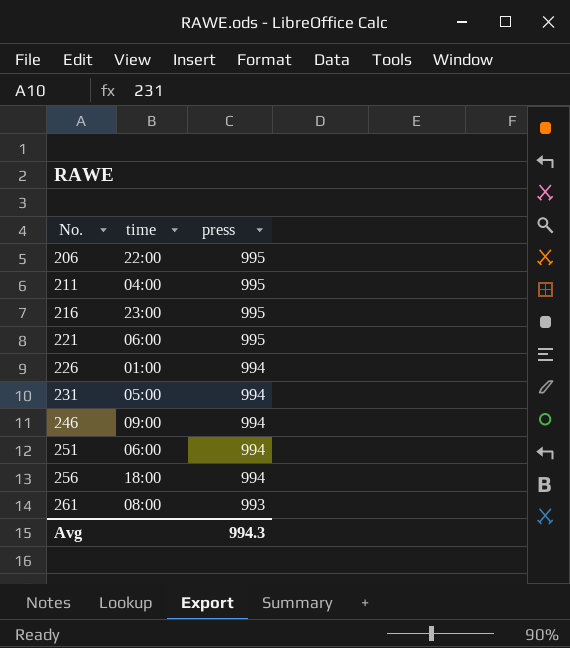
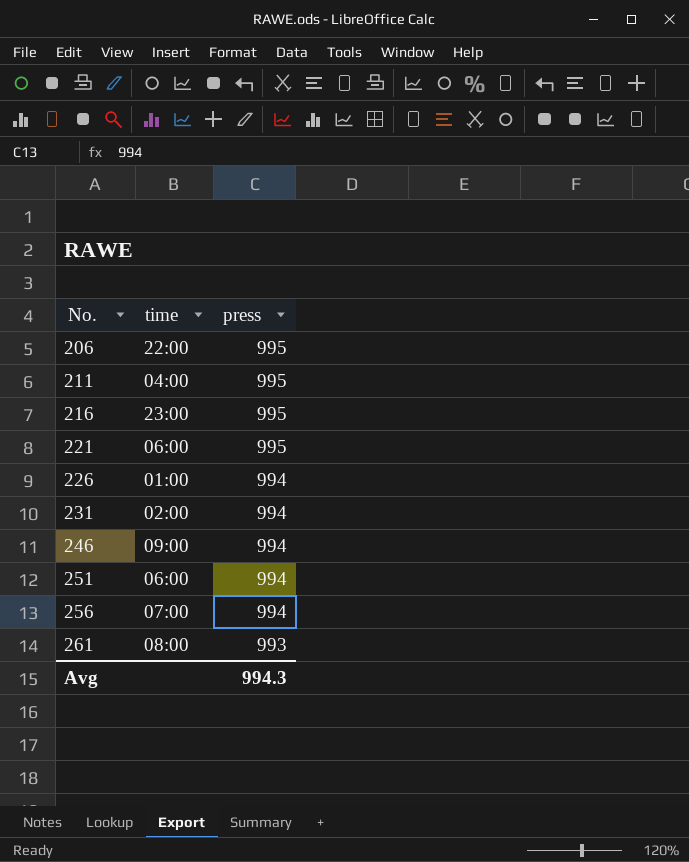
231 | time: 05:00 -> 02:00
256 | time: 18:00 -> 07:00

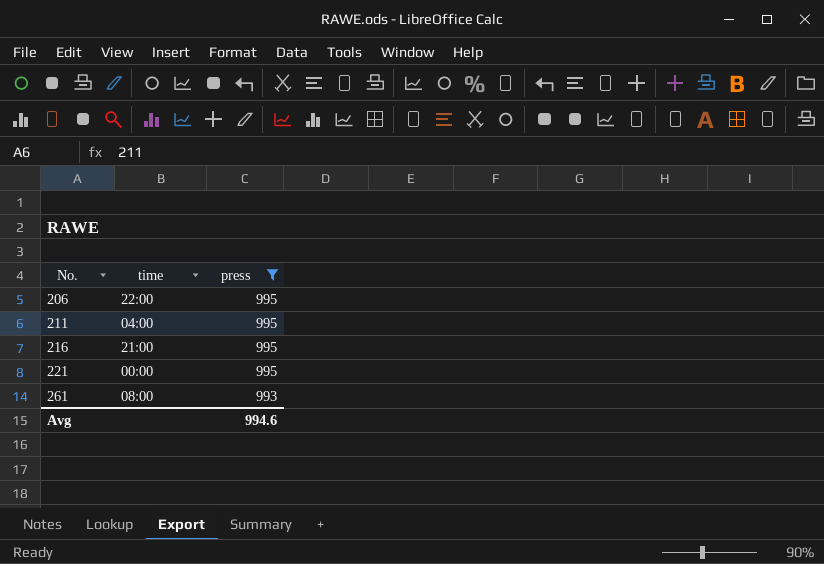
filter: none -> press != 994
216 | time: 23:00 -> 21:00
221 | time: 06:00 -> 00:00
Avg | press: 994.3 -> 994.6

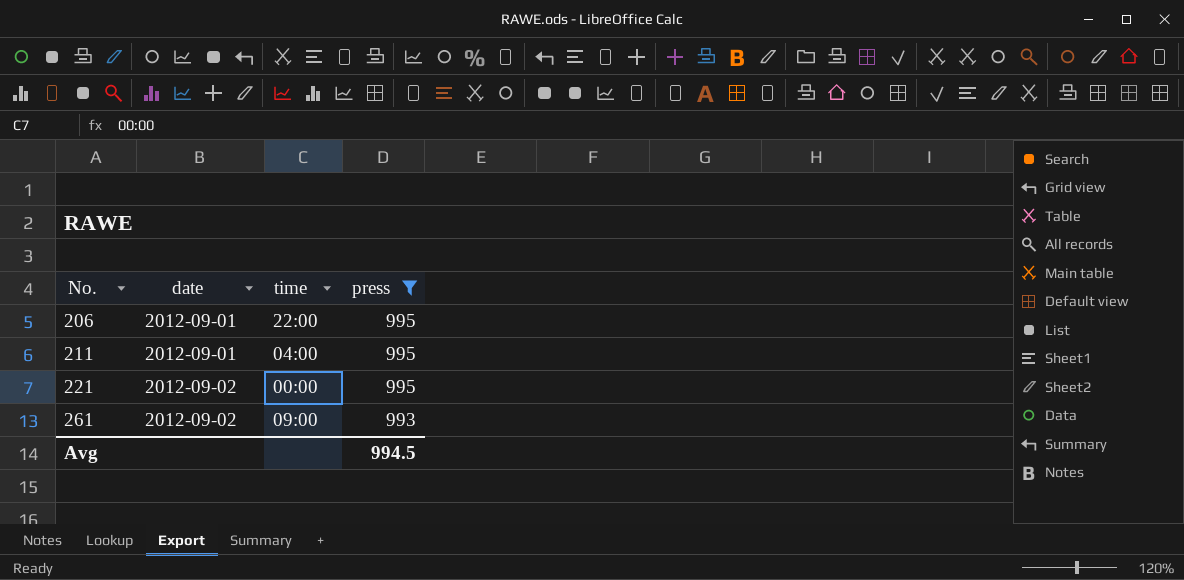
column date | position: none -> 2
row 216: 21:00 | 995 -> none
261 | time: 08:00 -> 09:00
Avg | press: 994.6 -> 994.5

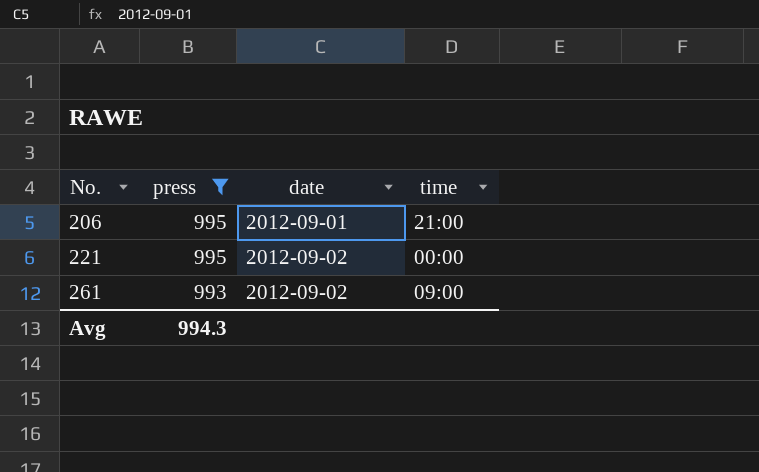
column press | position: 4 -> 2
row 211: 2012-09-01 | 04:00 | 995 -> none
206 | time: 22:00 -> 21:00
Avg | press: 994.5 -> 994.3

